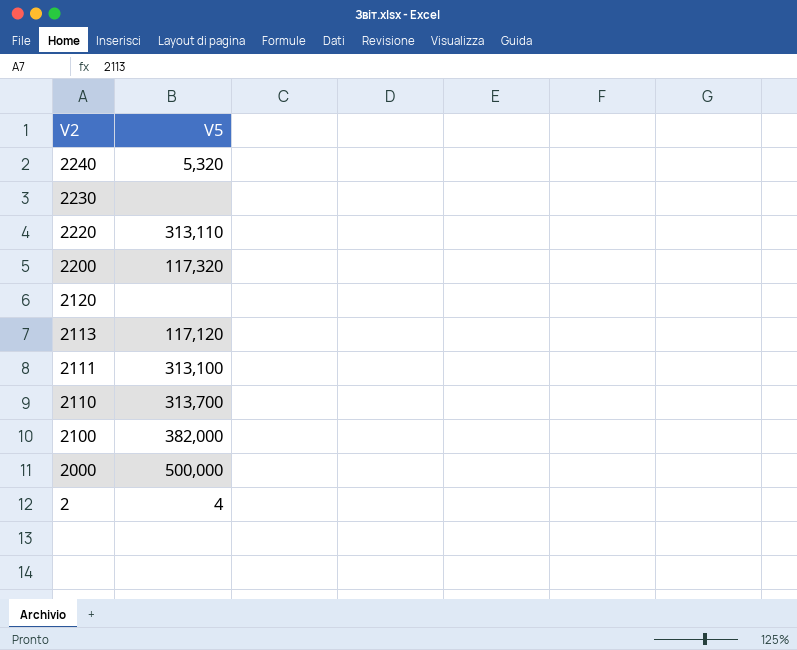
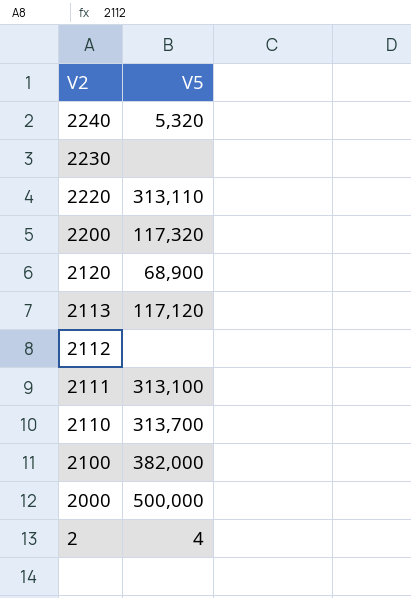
2120 | V5: none -> 68,900
row 2112: none -> none

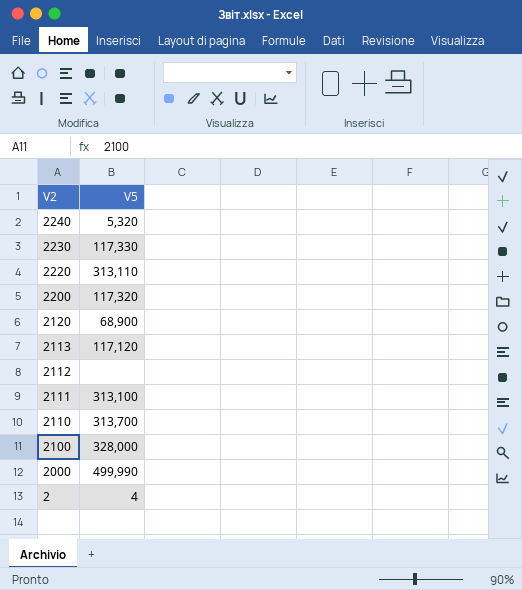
2230 | V5: none -> 117,330
2100 | V5: 382,000 -> 328,000
2000 | V5: 500,000 -> 499,990

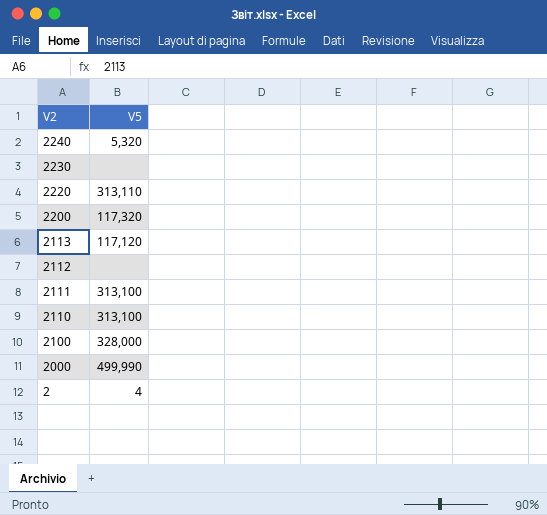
row 2120: 68,900 -> none
2230 | V5: 117,330 -> none
2110 | V5: 313,700 -> 313,100

